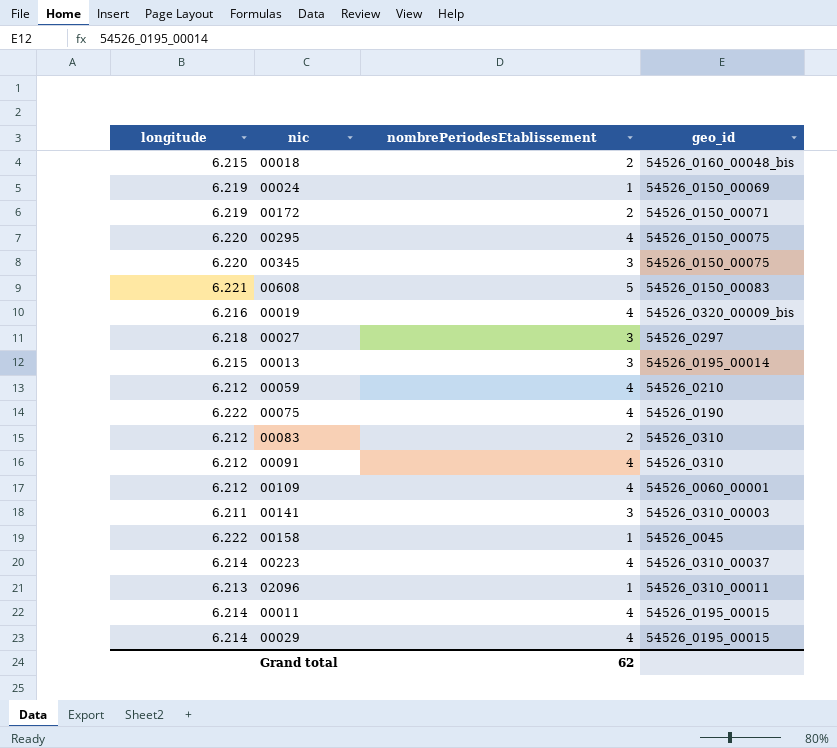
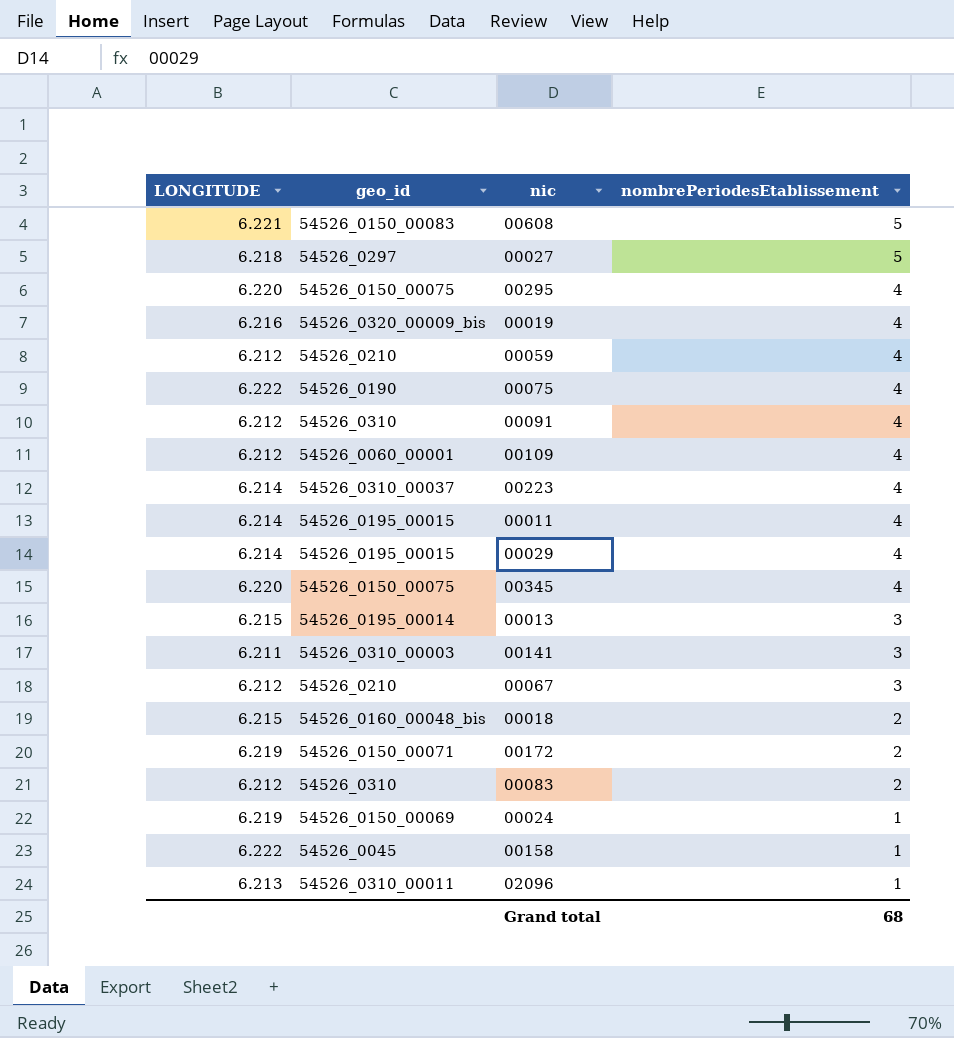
row order: none -> nombrePeriodesEtablissement descending
column name: longitude -> LONGITUDE
column geo_id | position: 4 -> 2
00027 | nombrePeriodesEtablissement: 3 -> 5
00345 | nombrePeriodesEtablissement: 3 -> 4
row 00067: none -> 6.212 | 54526_0210 | 3
Grand total | nombrePeriodesEtablissement: 62 -> 68

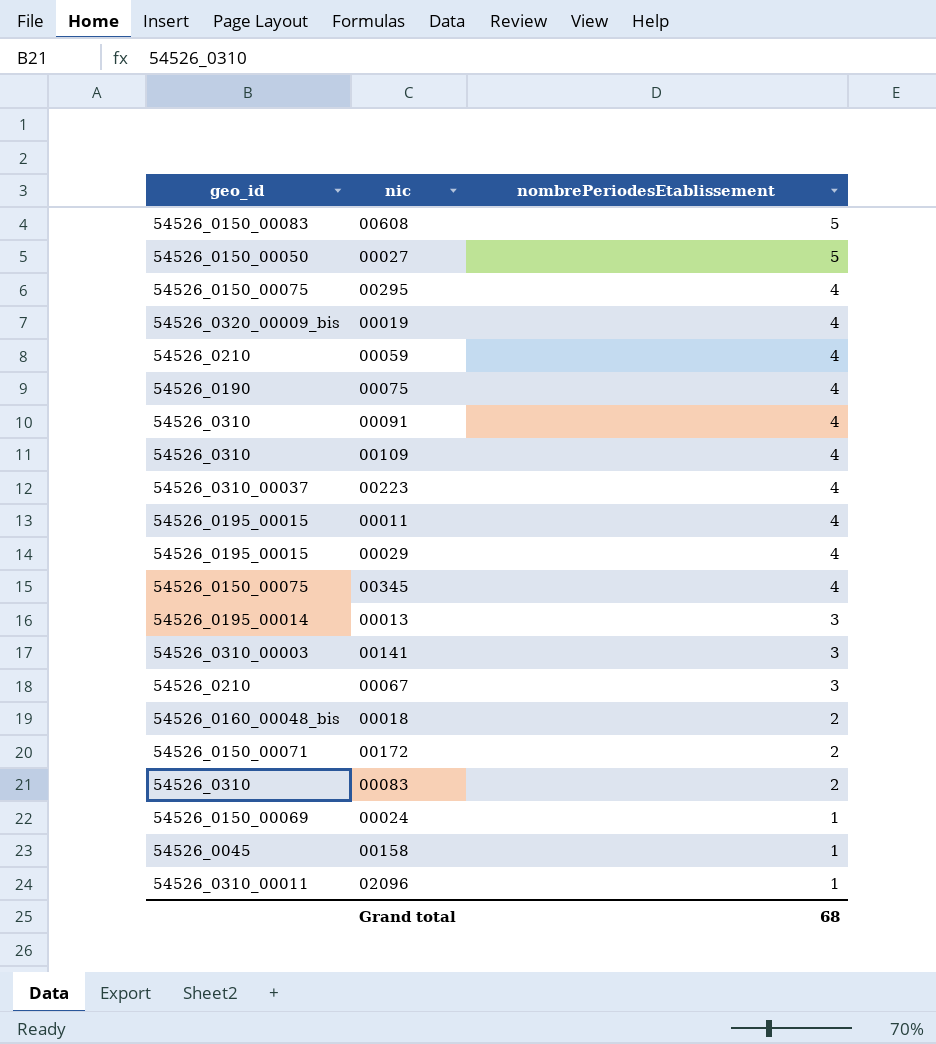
column LONGITUDE | position: 1 -> none
00027 | geo_id: 54526_0297 -> 54526_0150_00050
00109 | geo_id: 54526_0060_00001 -> 54526_0310

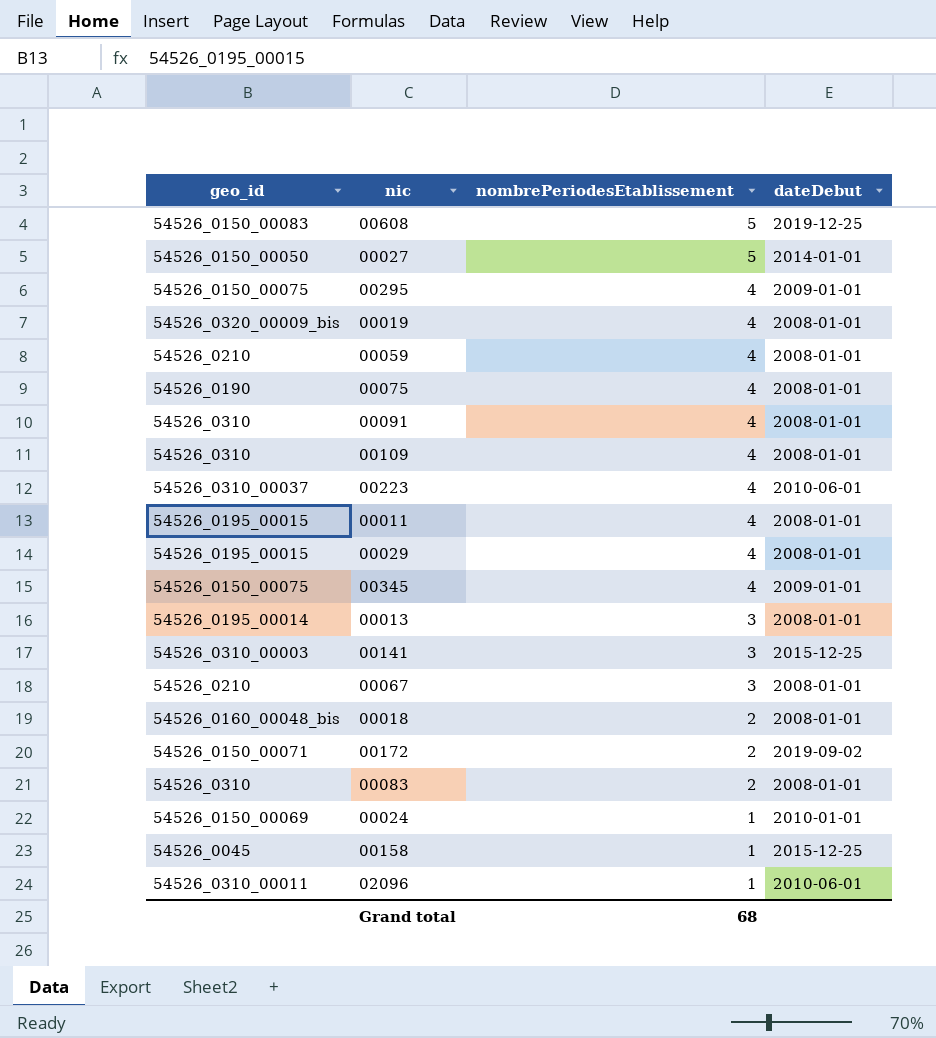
column dateDebut | position: none -> 4

